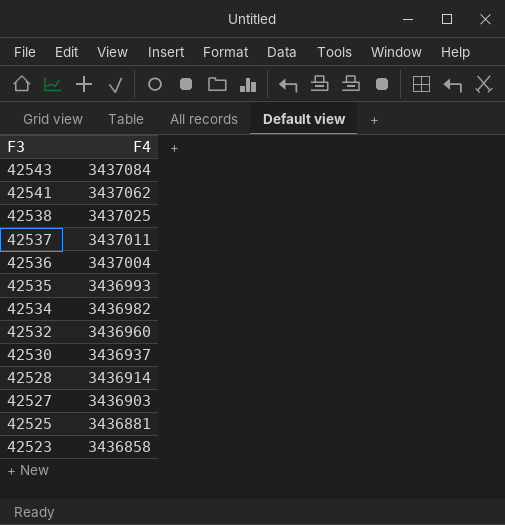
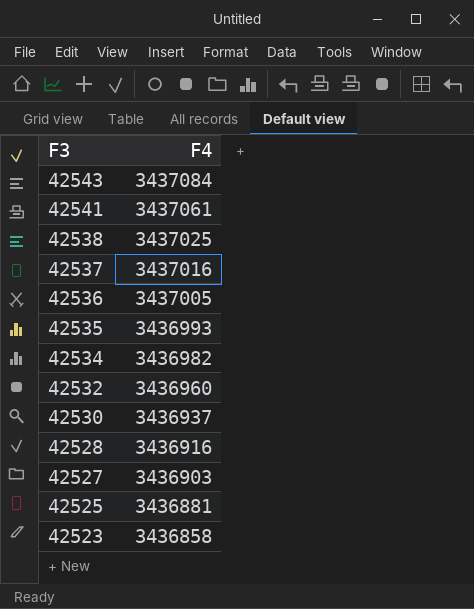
42541 | F4: 3437062 -> 3437061
42537 | F4: 3437011 -> 3437016
42536 | F4: 3437004 -> 3437005
42528 | F4: 3436914 -> 3436916

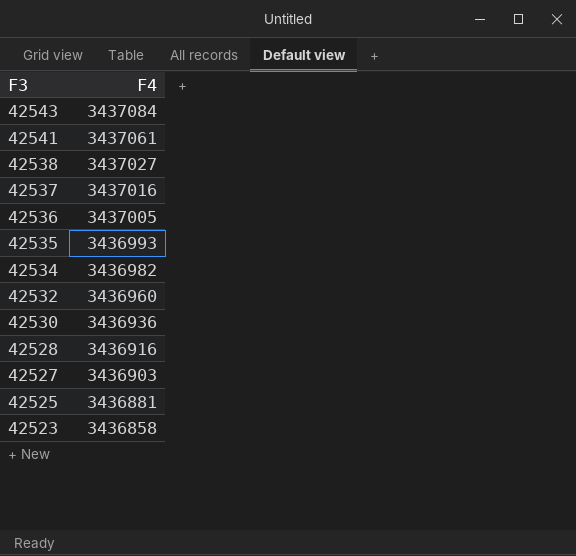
42538 | F4: 3437025 -> 3437027
42530 | F4: 3436937 -> 3436936

